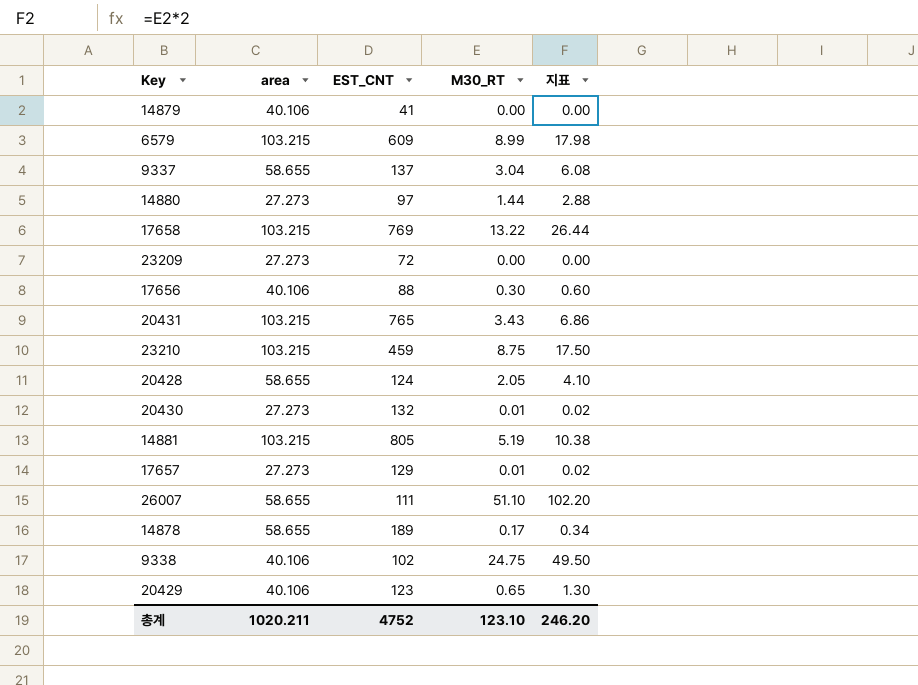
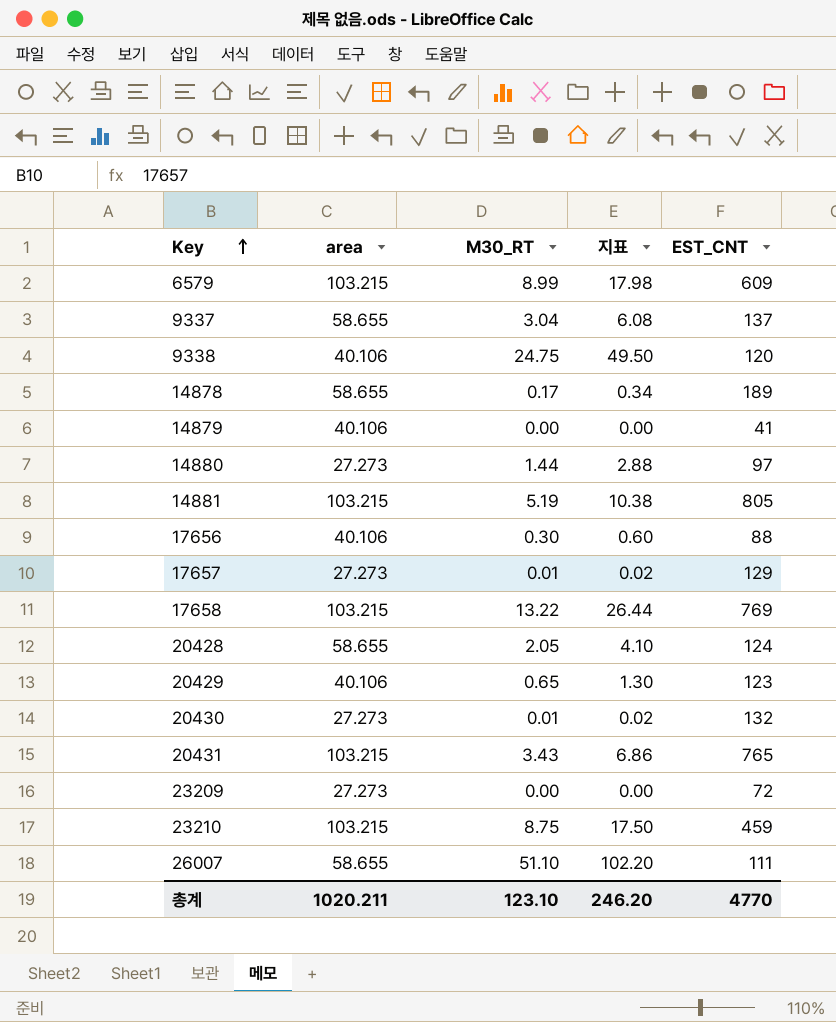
row order: none -> Key ascending
column EST_CNT | position: 3 -> 5
9338 | EST_CNT: 102 -> 120
총계 | EST_CNT: 4752 -> 4770

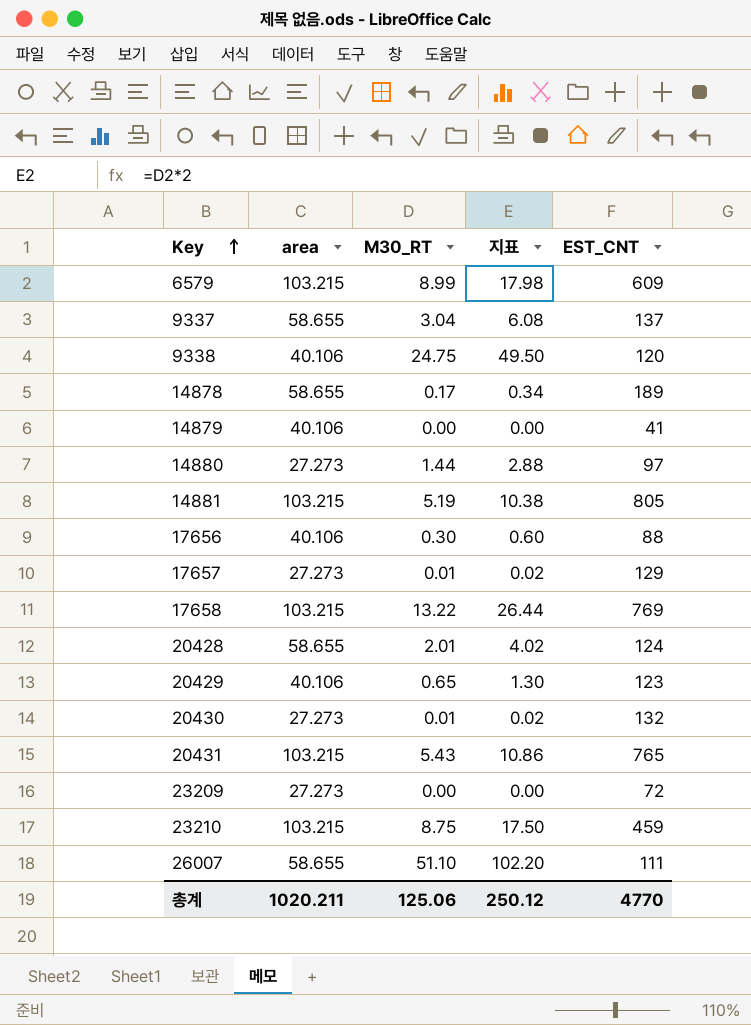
20428 | M30_RT: 2.05 -> 2.01
20428 | 지표: 4.10 -> 4.02
20431 | M30_RT: 3.43 -> 5.43
20431 | 지표: 6.86 -> 10.86
총계 | M30_RT: 123.10 -> 125.06
총계 | 지표: 246.20 -> 250.12

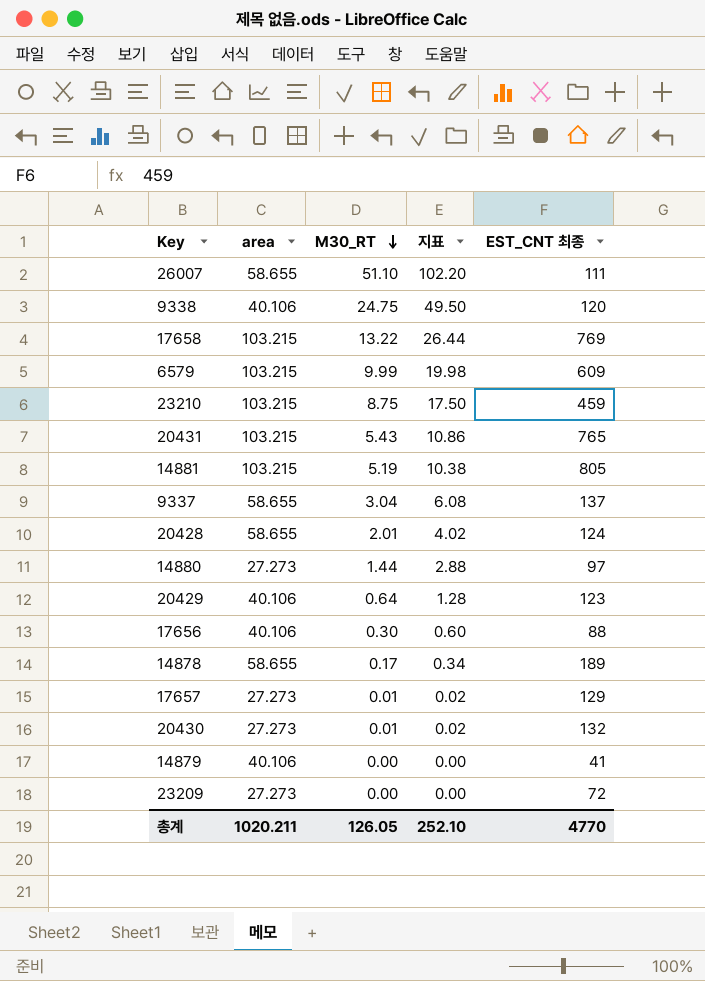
row order: Key ascending -> M30_RT descending
column name: EST_CNT -> EST_CNT 최종
6579 | M30_RT: 8.99 -> 9.99
6579 | 지표: 17.98 -> 19.98
20429 | M30_RT: 0.65 -> 0.64
20429 | 지표: 1.30 -> 1.28
총계 | M30_RT: 125.06 -> 126.05
총계 | 지표: 250.12 -> 252.10

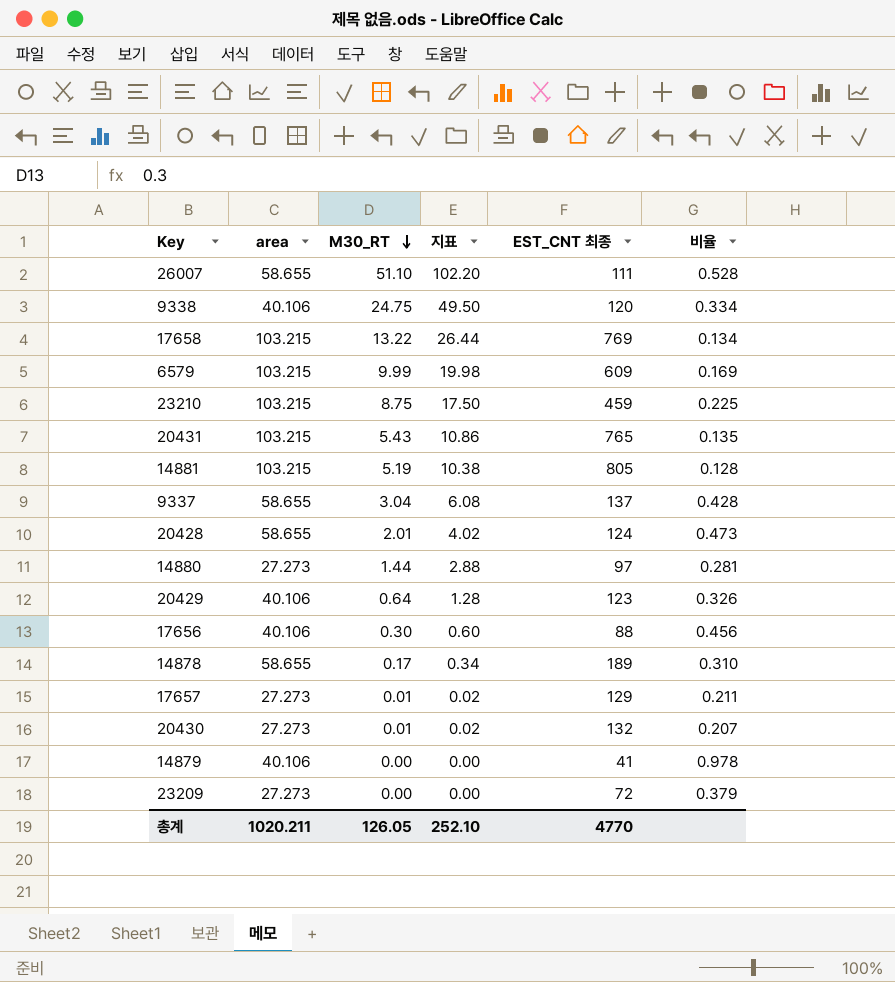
column 비율 | formula: none -> [area] / [EST_CNT 최종]

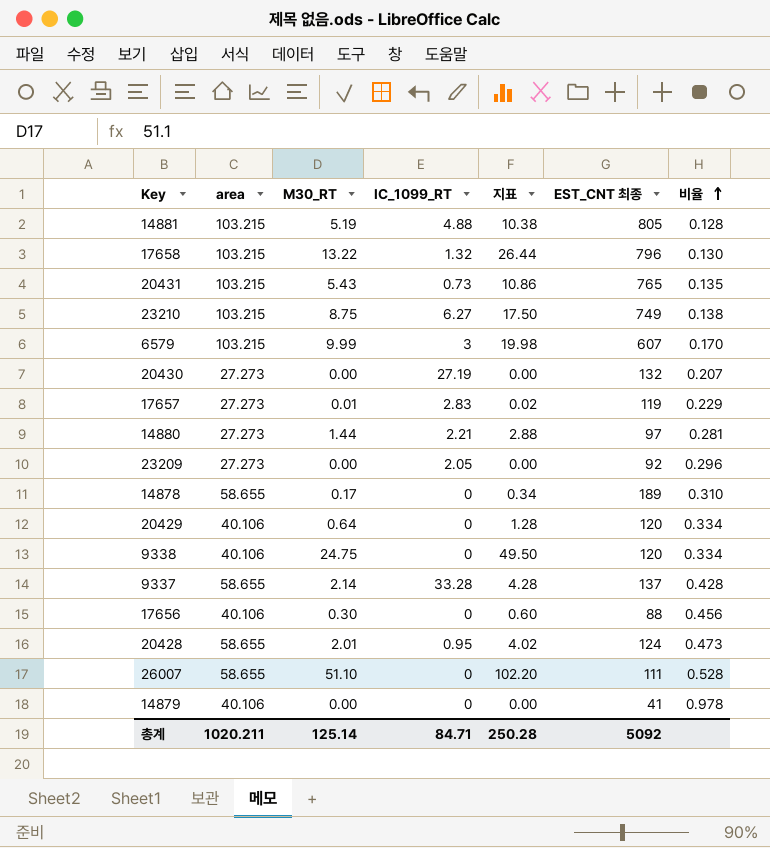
row order: M30_RT descending -> 비율 ascending
column IC_1099_RT | position: none -> 4
17658 | EST_CNT 최종: 769 -> 796
17658 | 비율: 0.134 -> 0.130
23210 | EST_CNT 최종: 459 -> 749
23210 | 비율: 0.225 -> 0.138
6579 | EST_CNT 최종: 609 -> 607
6579 | 비율: 0.169 -> 0.170
20430 | M30_RT: 0.01 -> 0.00
20430 | 지표: 0.02 -> 0.00
17657 | EST_CNT 최종: 129 -> 119
17657 | 비율: 0.211 -> 0.229
23209 | EST_CNT 최종: 72 -> 92
23209 | 비율: 0.379 -> 0.296
20429 | EST_CNT 최종: 123 -> 120
20429 | 비율: 0.326 -> 0.334
9337 | M30_RT: 3.04 -> 2.14
9337 | 지표: 6.08 -> 4.28
총계 | M30_RT: 126.05 -> 125.14
총계 | 지표: 252.10 -> 250.28
총계 | EST_CNT 최종: 4770 -> 5092

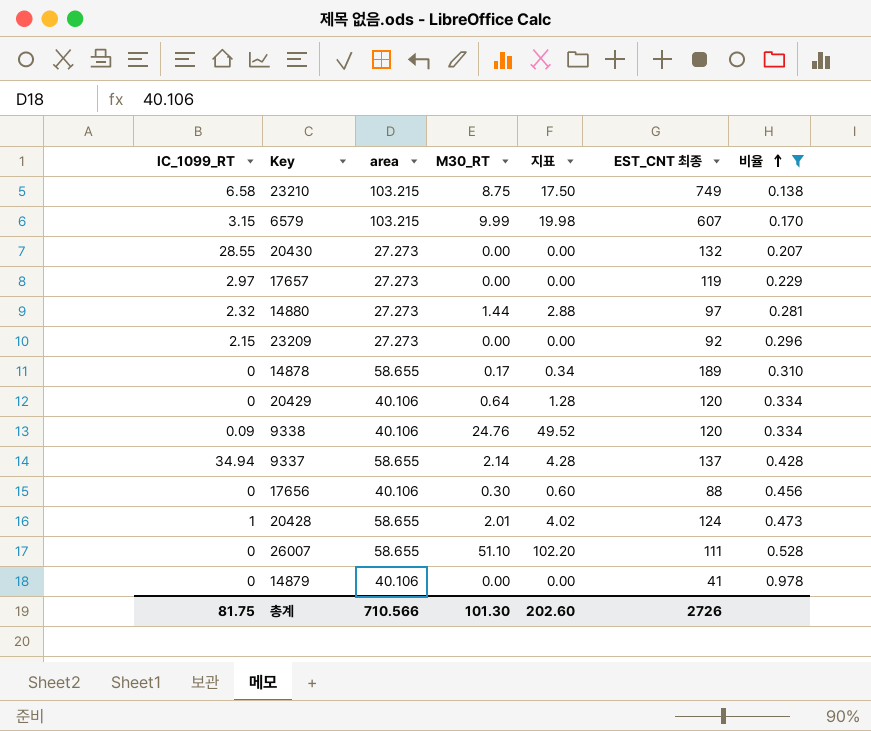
filter: none -> 비율 >= 0.138
column IC_1099_RT | position: 4 -> 1
23210 | IC_1099_RT: 6.27 -> 6.58
6579 | IC_1099_RT: 3 -> 3.15
20430 | IC_1099_RT: 27.19 -> 28.55
17657 | IC_1099_RT: 2.83 -> 2.97
17657 | M30_RT: 0.01 -> 0.00
17657 | 지표: 0.02 -> 0.00
14880 | IC_1099_RT: 2.21 -> 2.32
23209 | IC_1099_RT: 2.05 -> 2.15
9338 | IC_1099_RT: 0 -> 0.09
9338 | M30_RT: 24.75 -> 24.76
9338 | 지표: 49.50 -> 49.52
9337 | IC_1099_RT: 33.28 -> 34.94
20428 | IC_1099_RT: 0.95 -> 1
총계 | IC_1099_RT: 84.71 -> 81.75
총계 | area: 1020.211 -> 710.566
총계 | M30_RT: 125.14 -> 101.30
총계 | 지표: 250.28 -> 202.60
총계 | EST_CNT 최종: 5092 -> 2726

